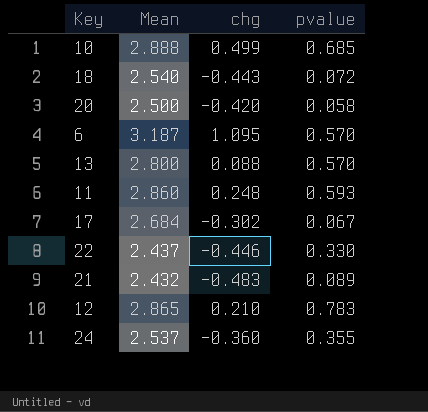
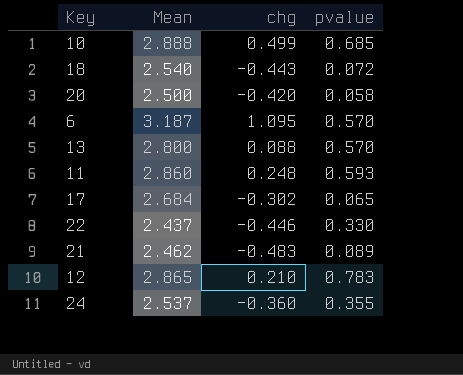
17 | pvalue: 0.067 -> 0.065
21 | Mean: 2.432 -> 2.462

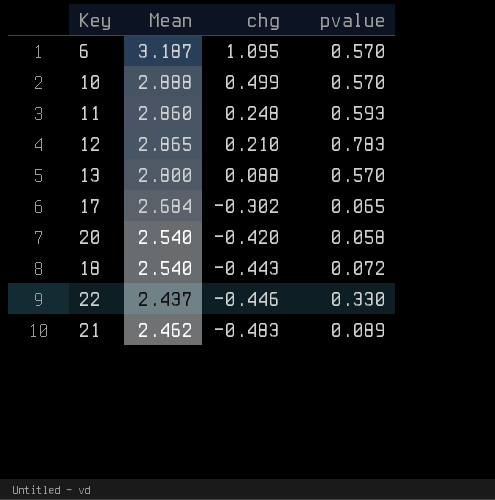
row order: none -> chg descending
row 24: 2.537 | -0.360 | 0.355 -> none
10 | pvalue: 0.685 -> 0.570
20 | Mean: 2.500 -> 2.540

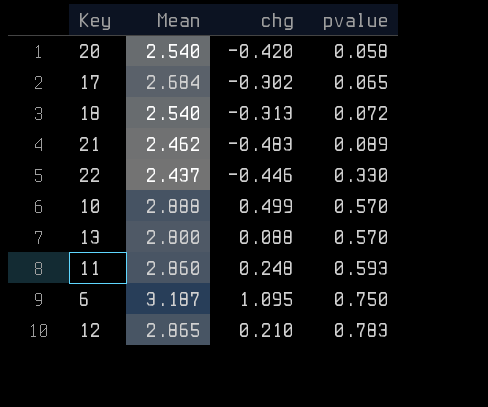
row order: chg descending -> pvalue ascending
18 | chg: -0.443 -> -0.313
6 | pvalue: 0.570 -> 0.750

